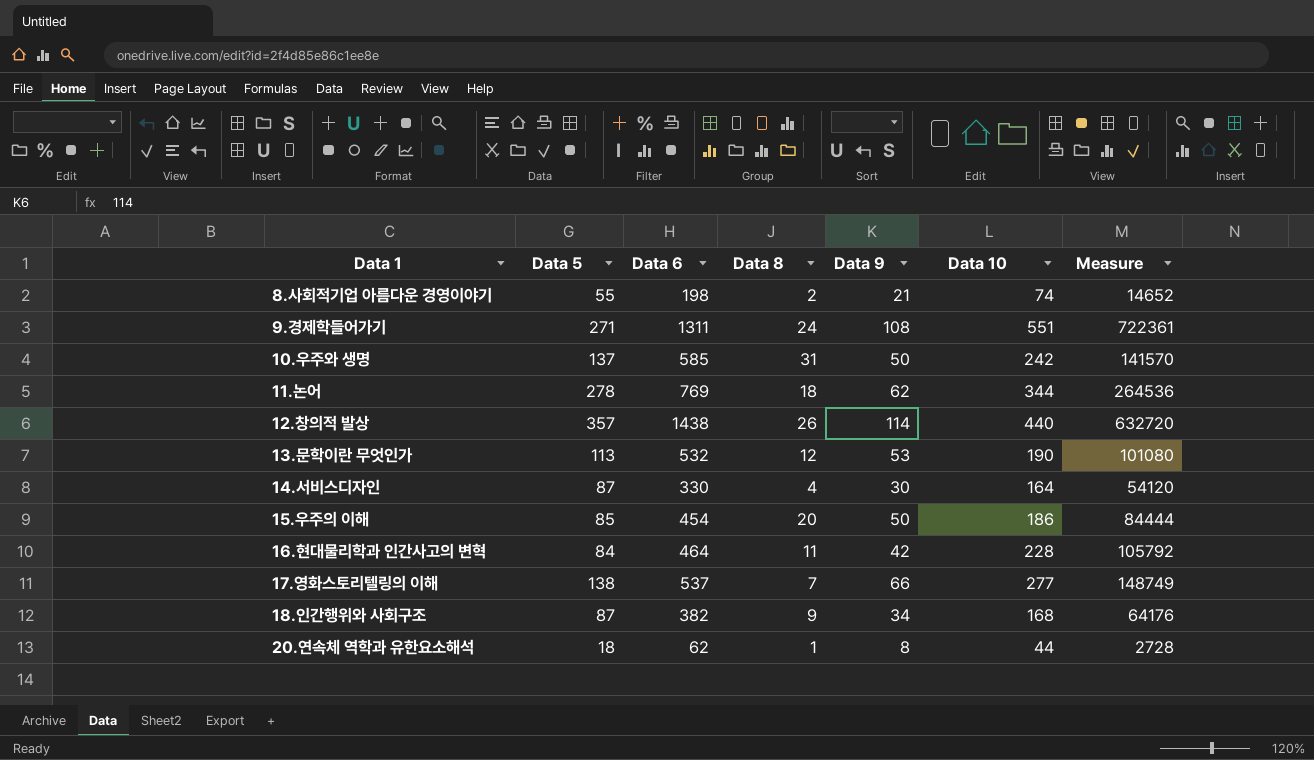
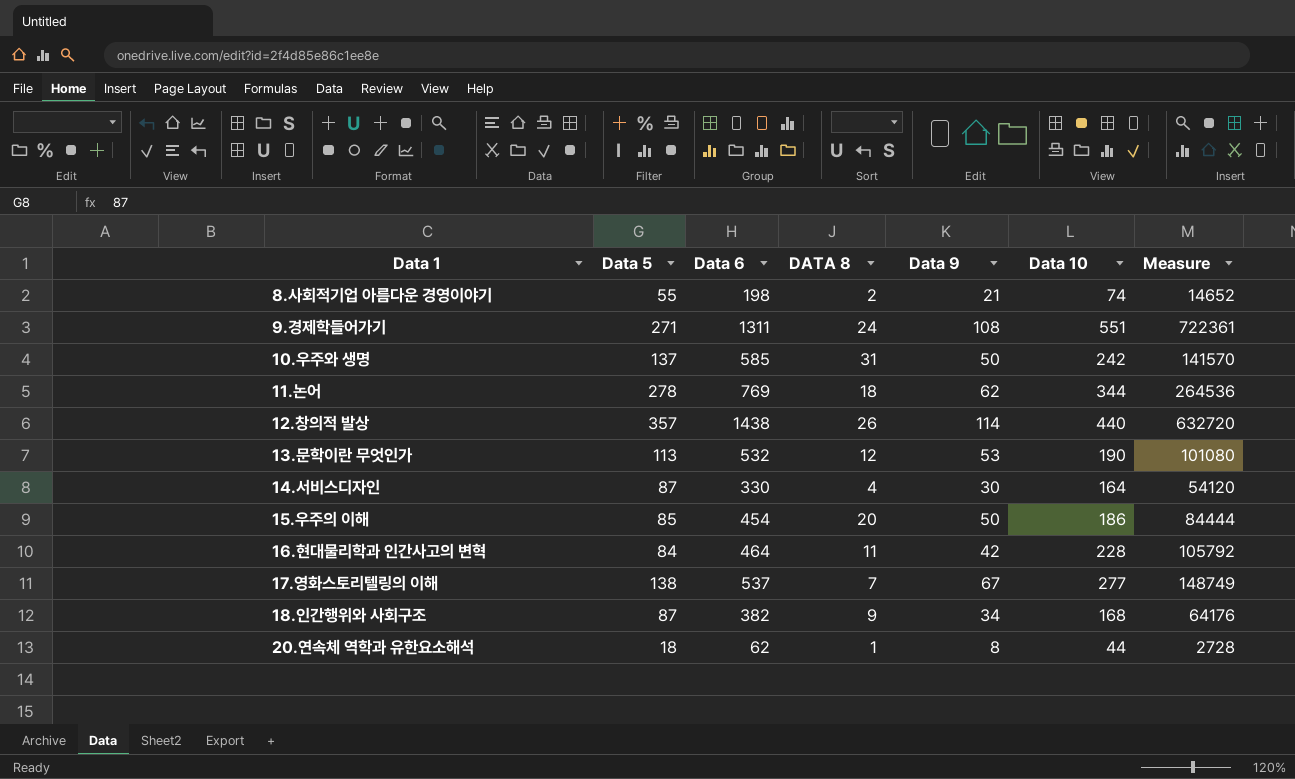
column name: Data 8 -> DATA 8
17.영화스토리텔링의 이해 | Data 9: 66 -> 67

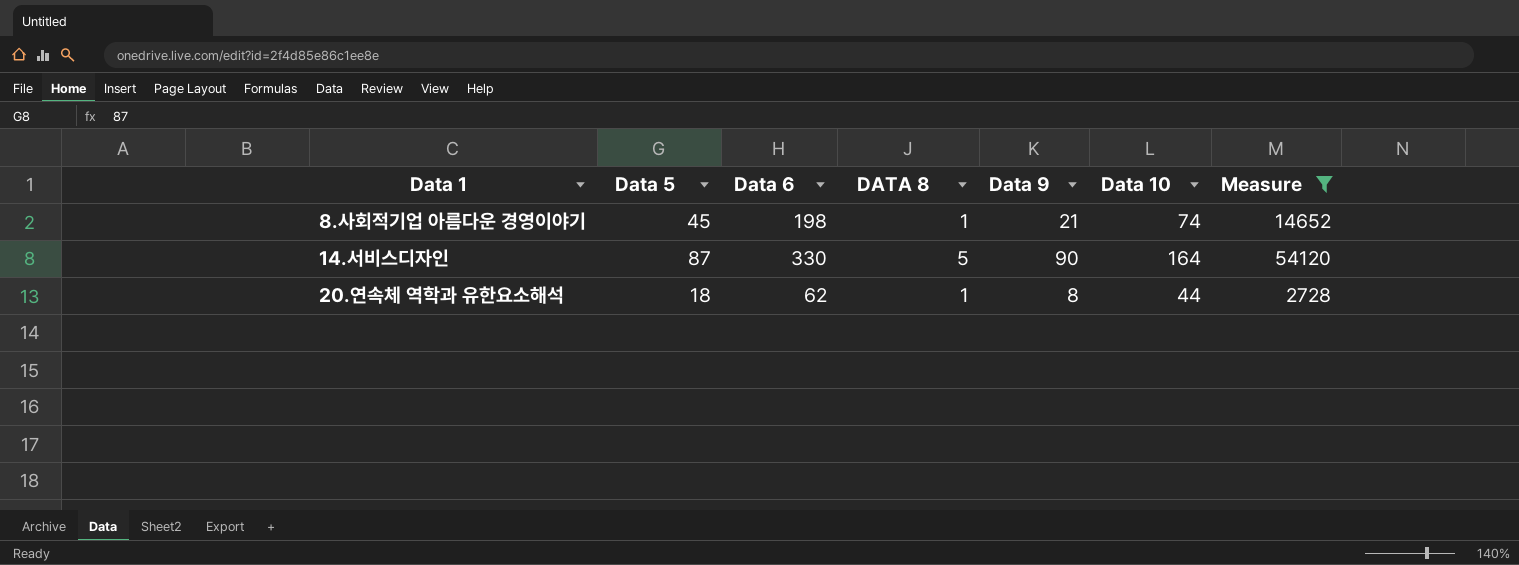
filter: none -> Measure <= 54120
8.사회적기업 아름다운 경영이야기 | Data 5: 55 -> 45
8.사회적기업 아름다운 경영이야기 | DATA 8: 2 -> 1
14.서비스디자인 | DATA 8: 4 -> 5
14.서비스디자인 | Data 9: 30 -> 90

